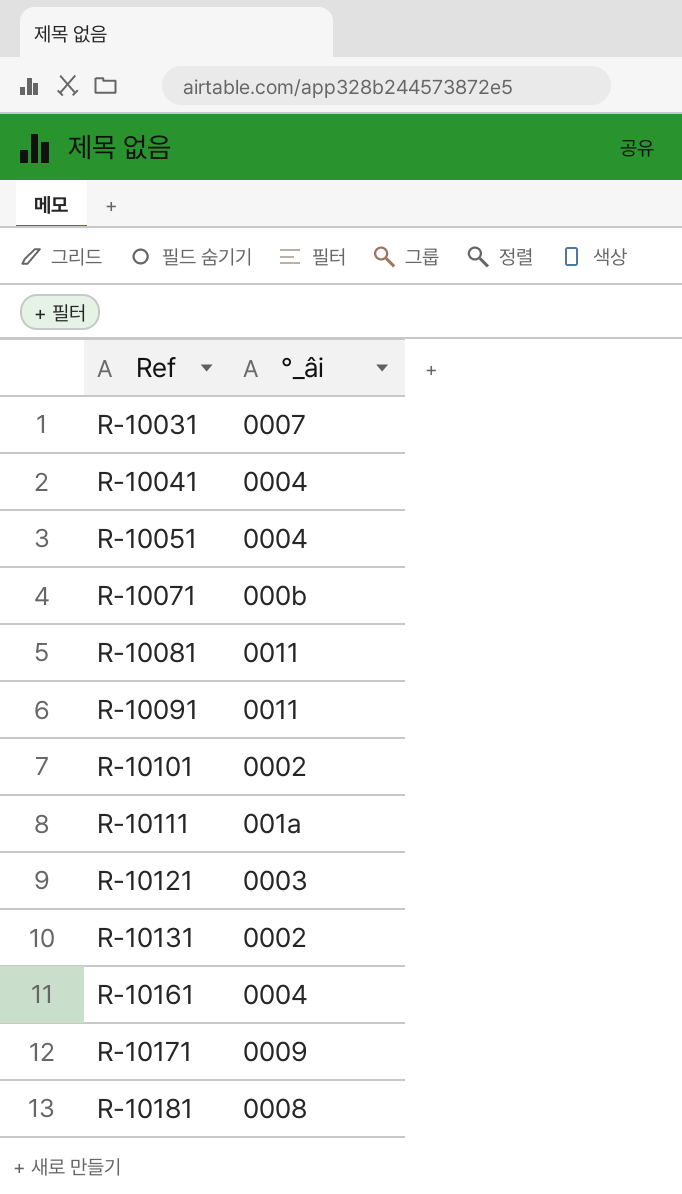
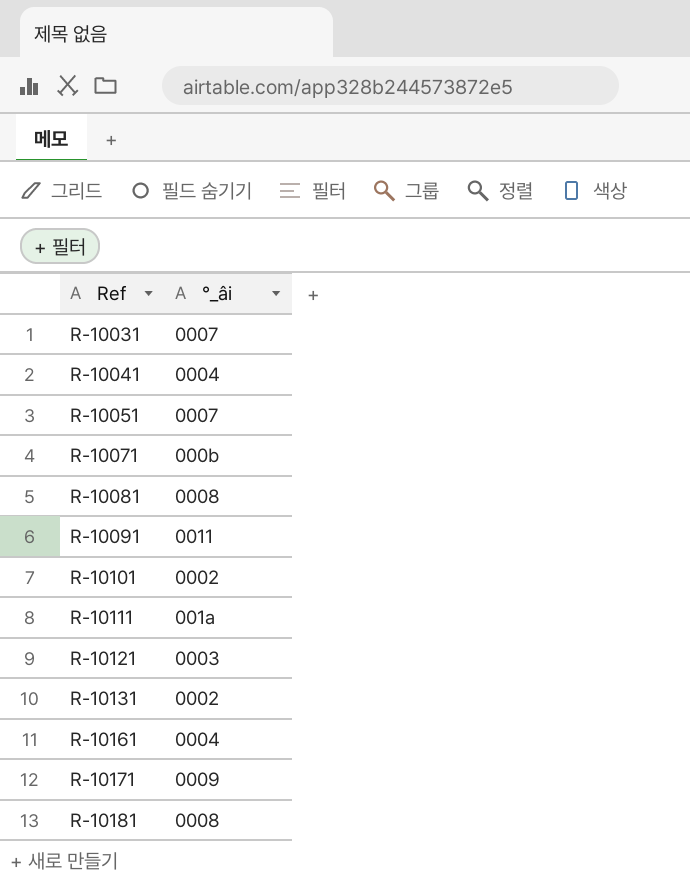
R-10051 | °_âi: 0004 -> 0007
R-10081 | °_âi: 0011 -> 0008

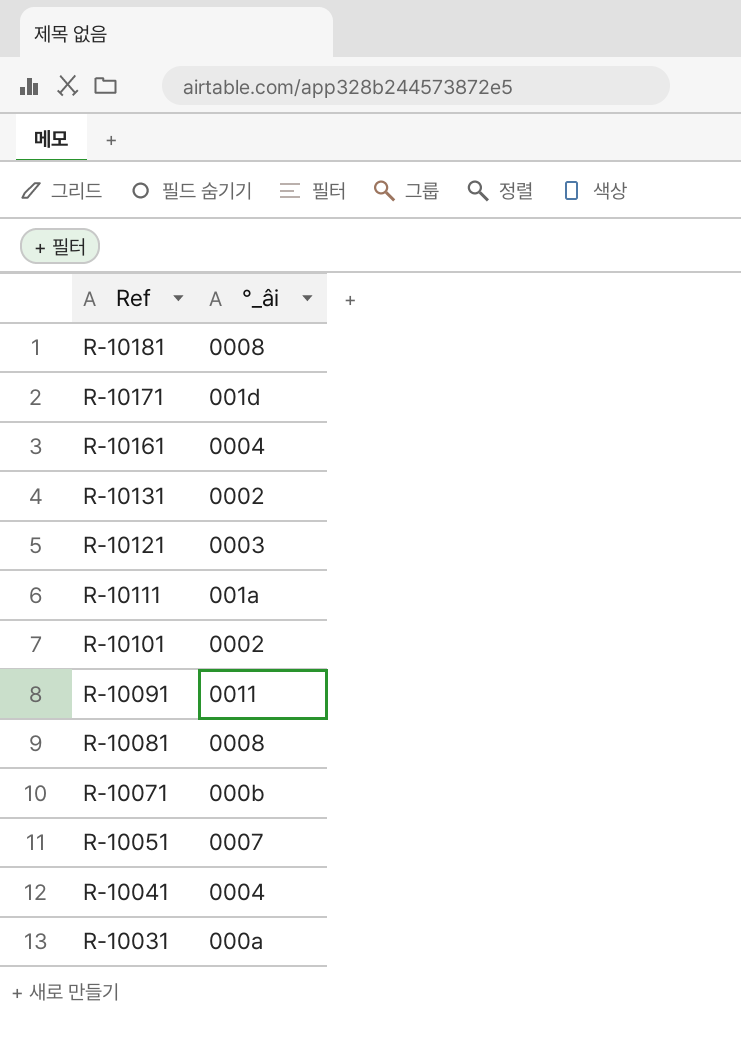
row order: Ref ascending -> Ref descending
R-10171 | °_âi: 0009 -> 001d
R-10031 | °_âi: 0007 -> 000a

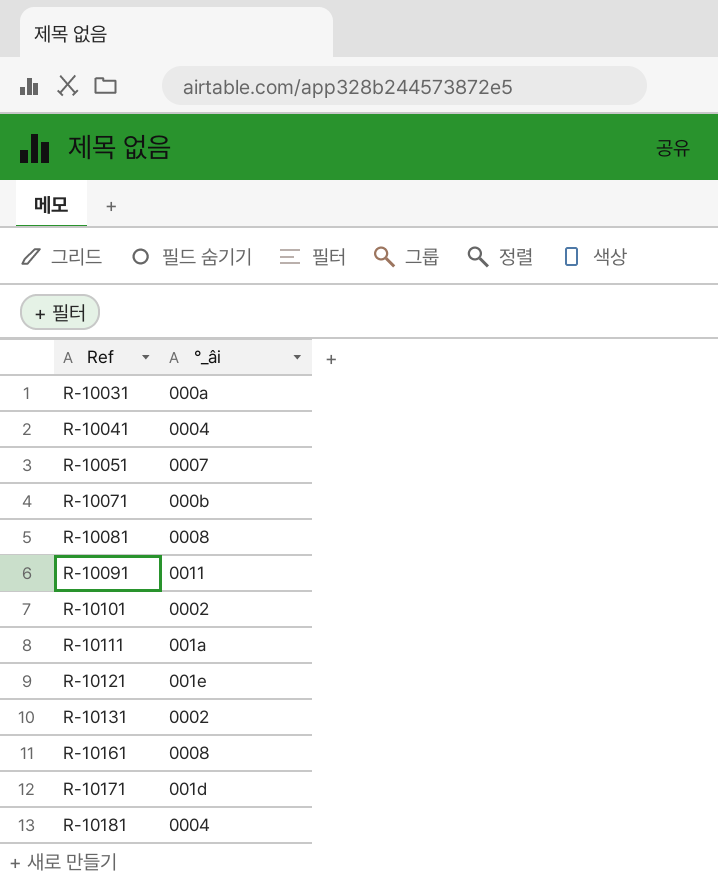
row order: Ref descending -> Ref ascending
R-10121 | °_âi: 0003 -> 001e
R-10161 | °_âi: 0004 -> 0008
R-10181 | °_âi: 0008 -> 0004

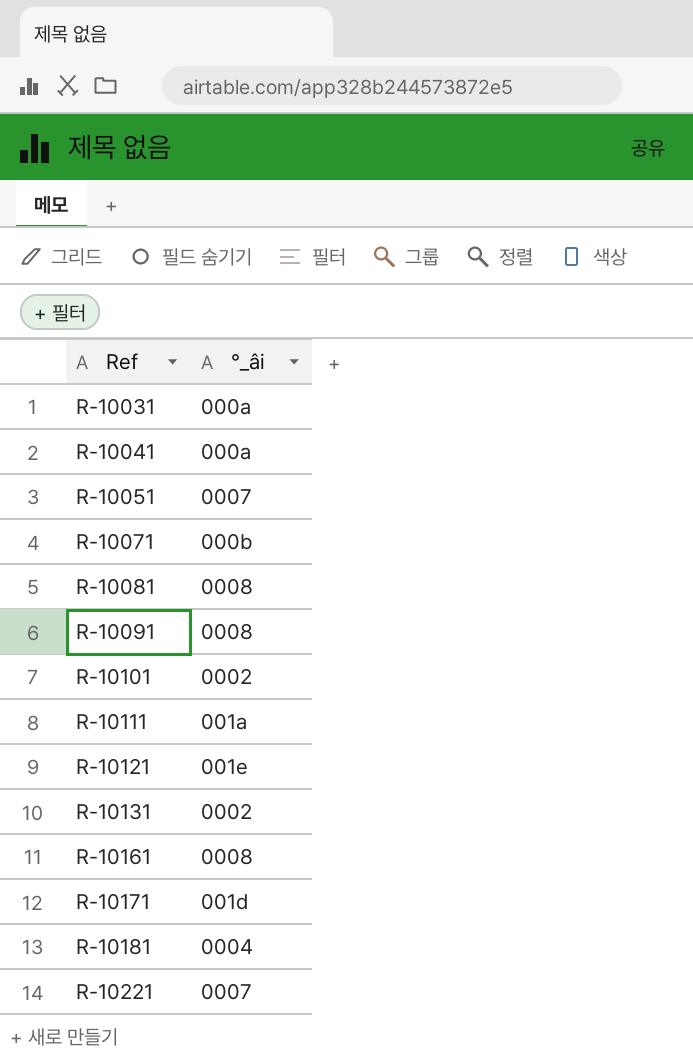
R-10041 | °_âi: 0004 -> 000a
R-10091 | °_âi: 0011 -> 0008
row R-10221: none -> 0007

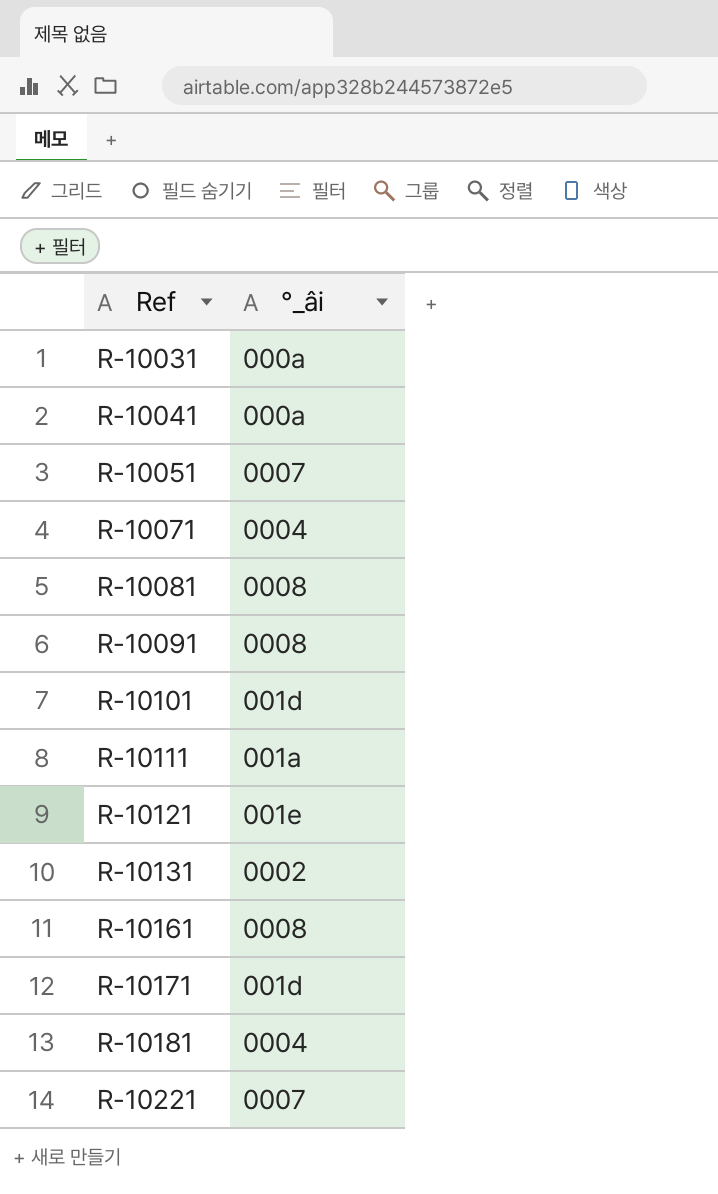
R-10071 | °_âi: 000b -> 0004
R-10101 | °_âi: 0002 -> 001d

